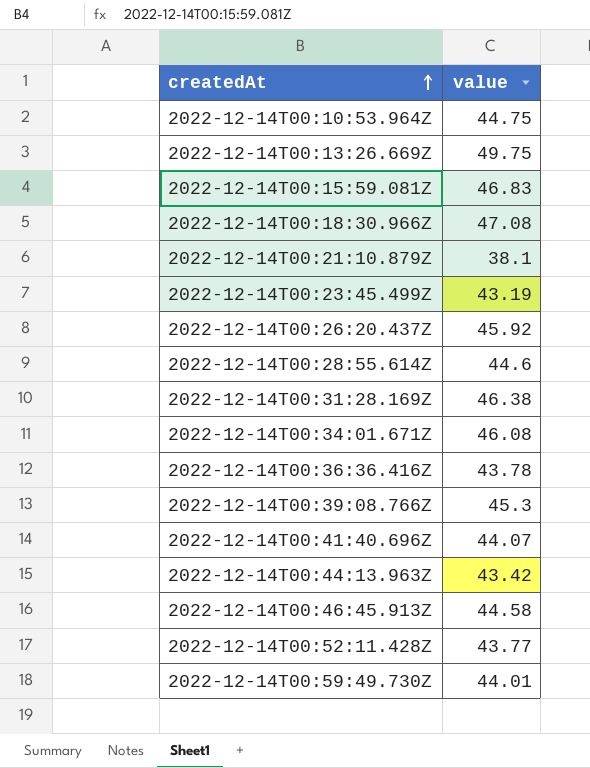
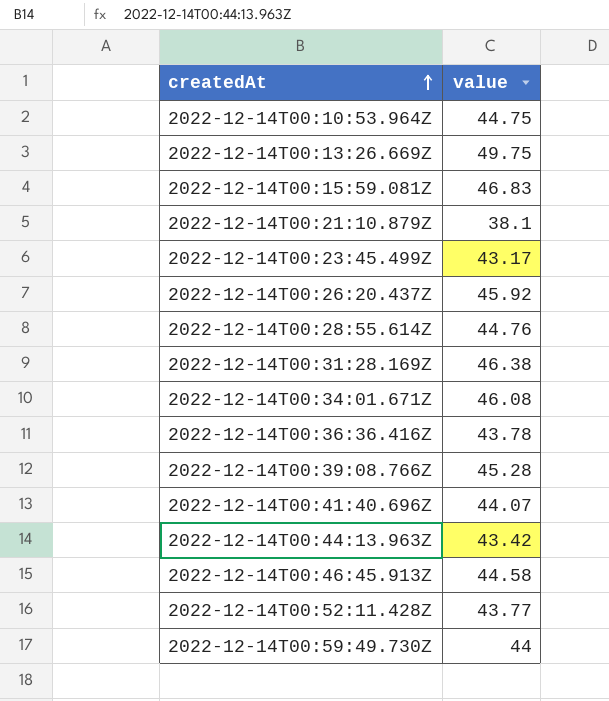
row 2022-12-14T00:18:30.966Z: 47.08 -> none
2022-12-14T00:23:45.499Z | value: 43.19 -> 43.17
2022-12-14T00:28:55.614Z | value: 44.6 -> 44.76
2022-12-14T00:39:08.766Z | value: 45.3 -> 45.28
2022-12-14T00:59:49.730Z | value: 44.01 -> 44

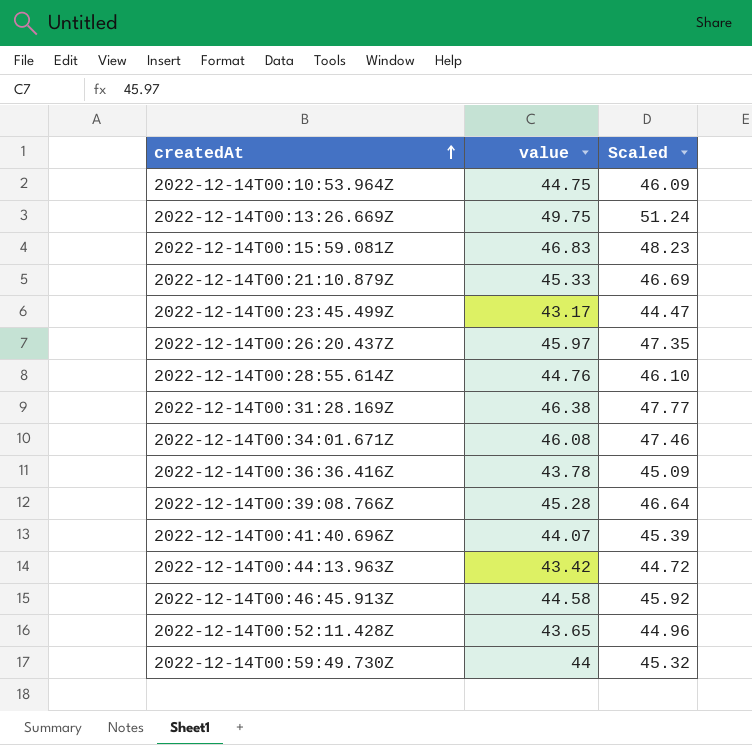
column Scaled | formula: none -> [value] * 1.03
2022-12-14T00:21:10.879Z | value: 38.1 -> 45.33
2022-12-14T00:26:20.437Z | value: 45.92 -> 45.97
2022-12-14T00:52:11.428Z | value: 43.77 -> 43.65

